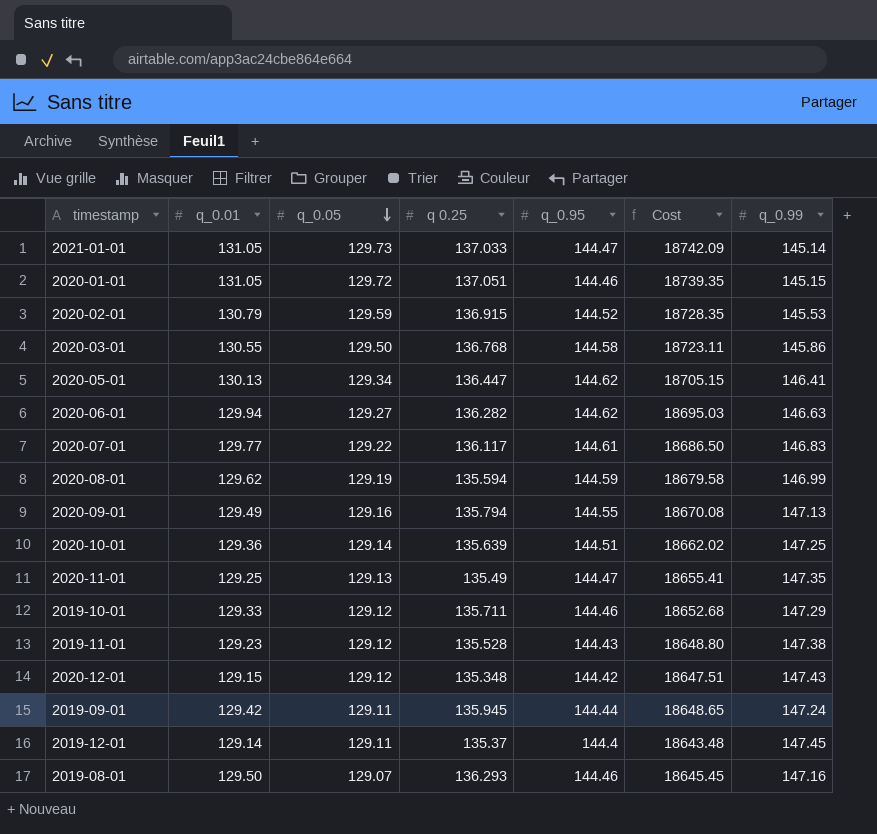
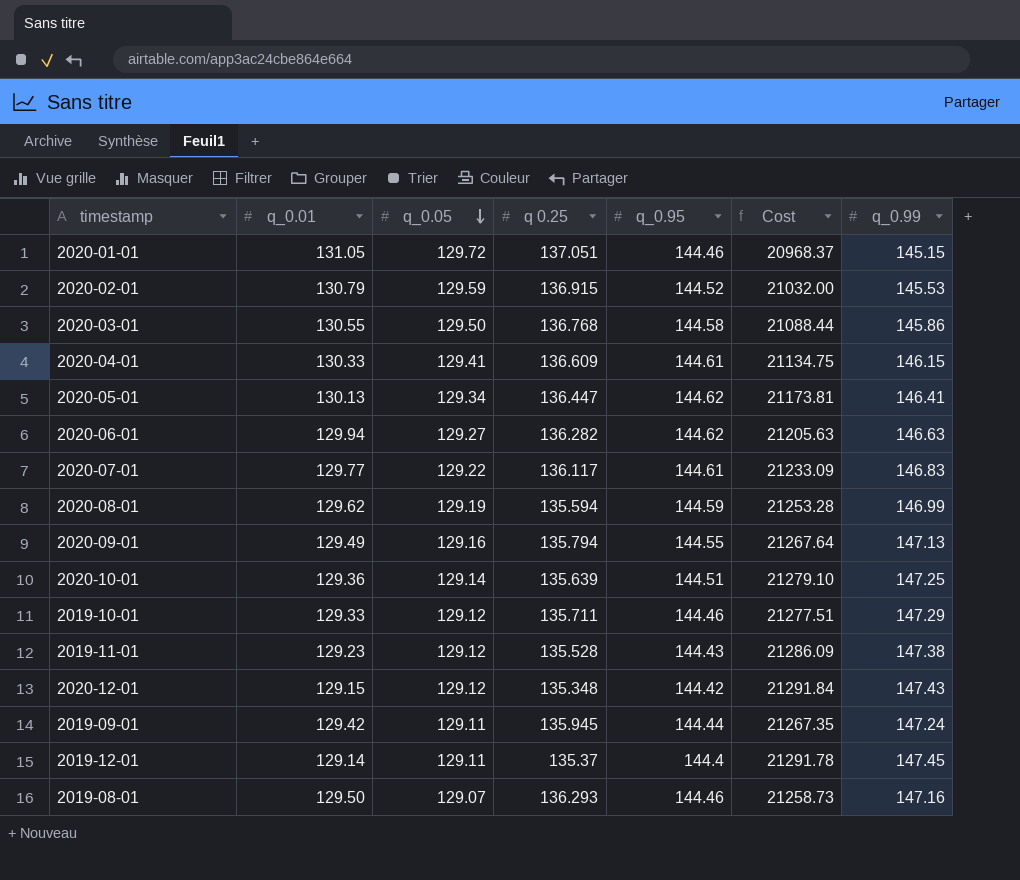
column Cost | formula: [q_0.05] * [q_0.95] -> [q_0.95] * [q_0.99]
row 2021-01-01: 131.05 | 129.73 | 137.033 | 144.47 | 18742.09 | 145.14 -> none
row 2020-11-01: 129.25 | 129.13 | 135.49 | 144.47 | 18655.41 | 147.35 -> none
row 2020-04-01: none -> 130.33 | 129.41 | 136.609 | 144.61 | 21134.75 | 146.15

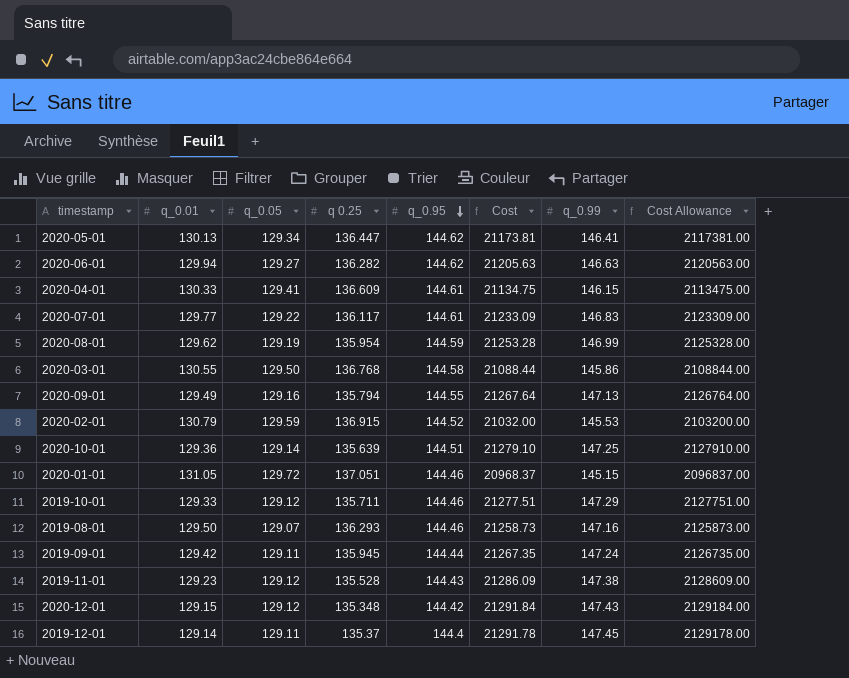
row order: q_0.05 descending -> q_0.95 descending
column Cost Allowance | formula: none -> [Cost] * 100
2020-08-01 | q 0.25: 135.594 -> 135.954

